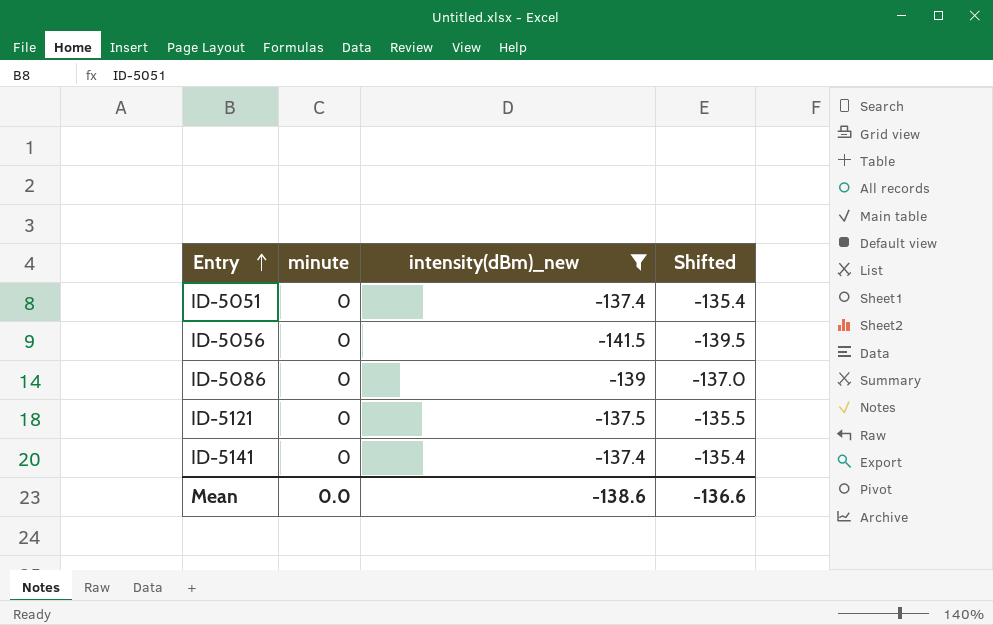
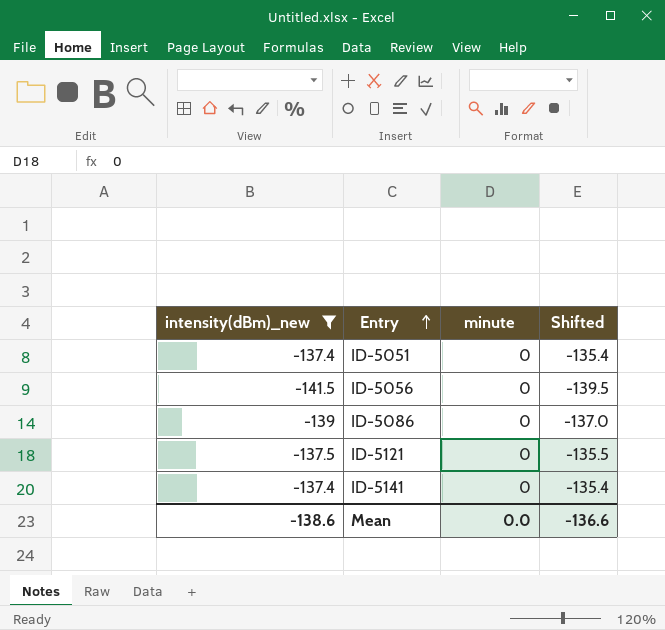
column intensity(dBm)_new | position: 3 -> 1

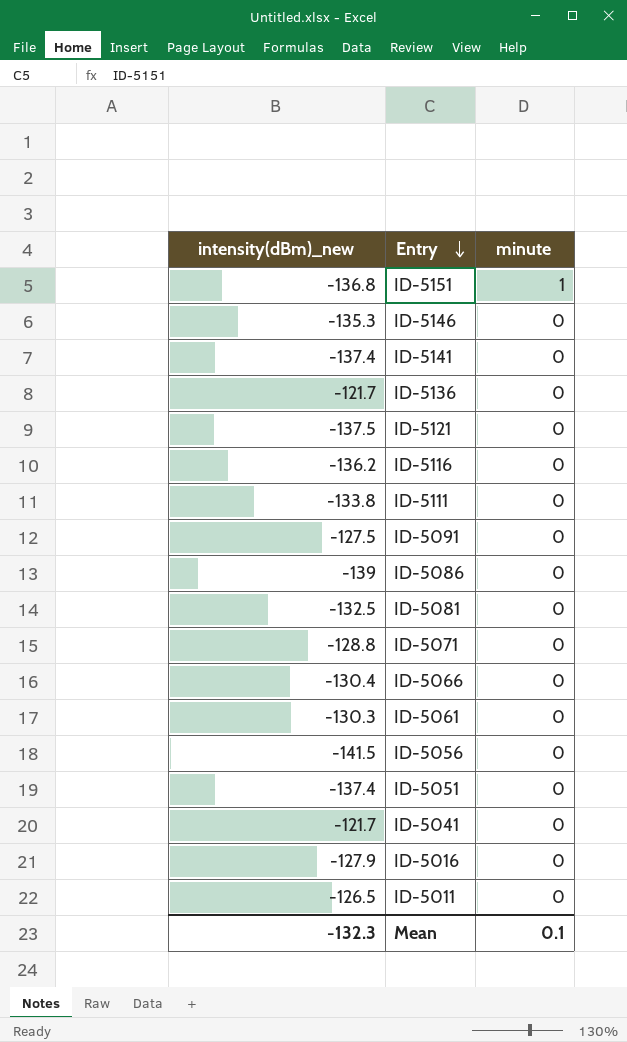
filter: intensity(dBm)_new <= -137.4 -> none
row order: Entry ascending -> Entry descending
column Shifted | formula: [intensity(dBm)_new] + 2 -> none
Mean | intensity(dBm)_new: -138.6 -> -132.3
Mean | minute: 0.0 -> 0.1

